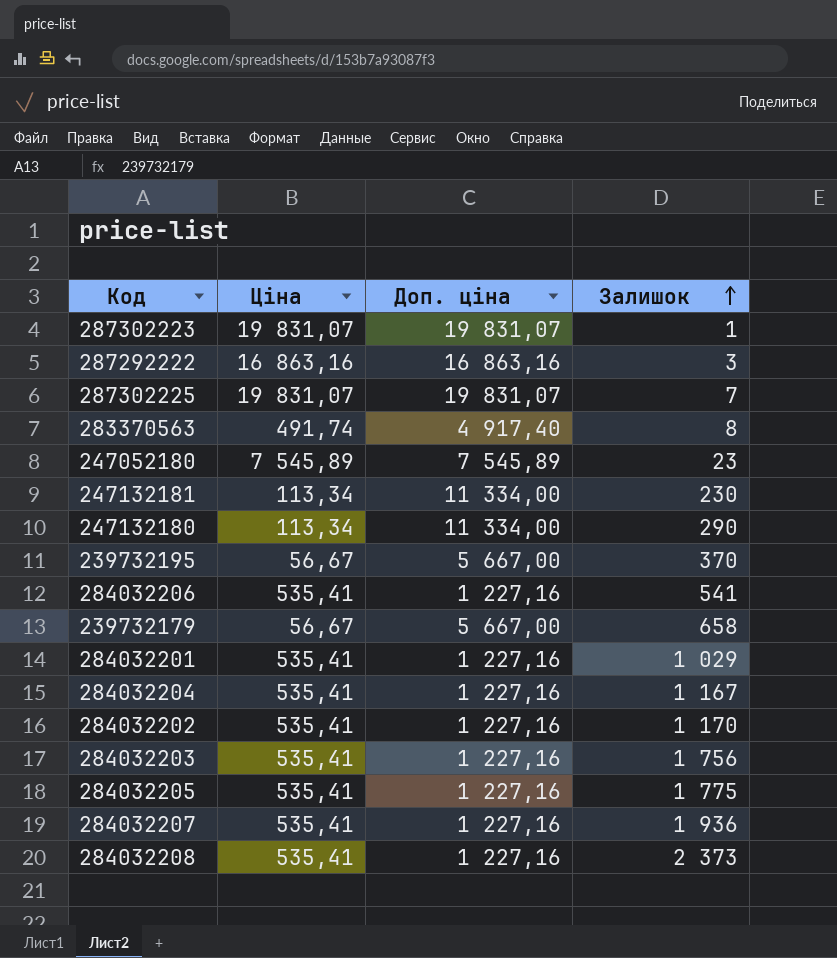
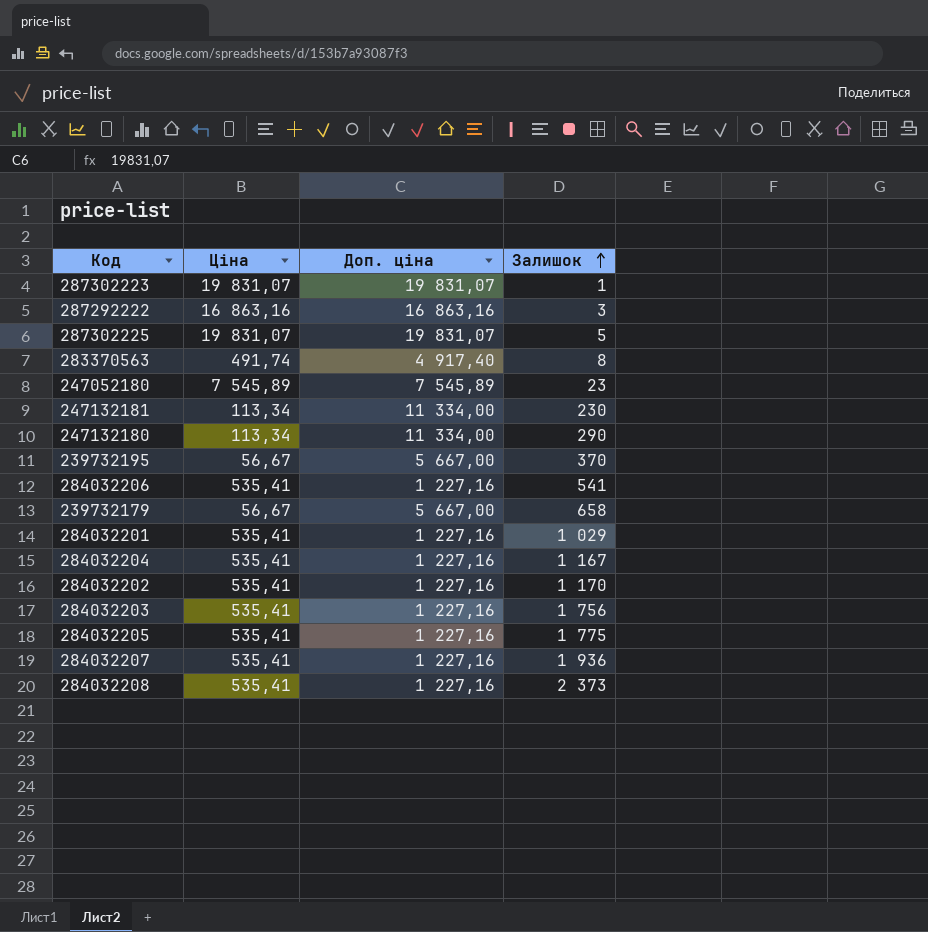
287302225 | Залишок: 7 -> 5

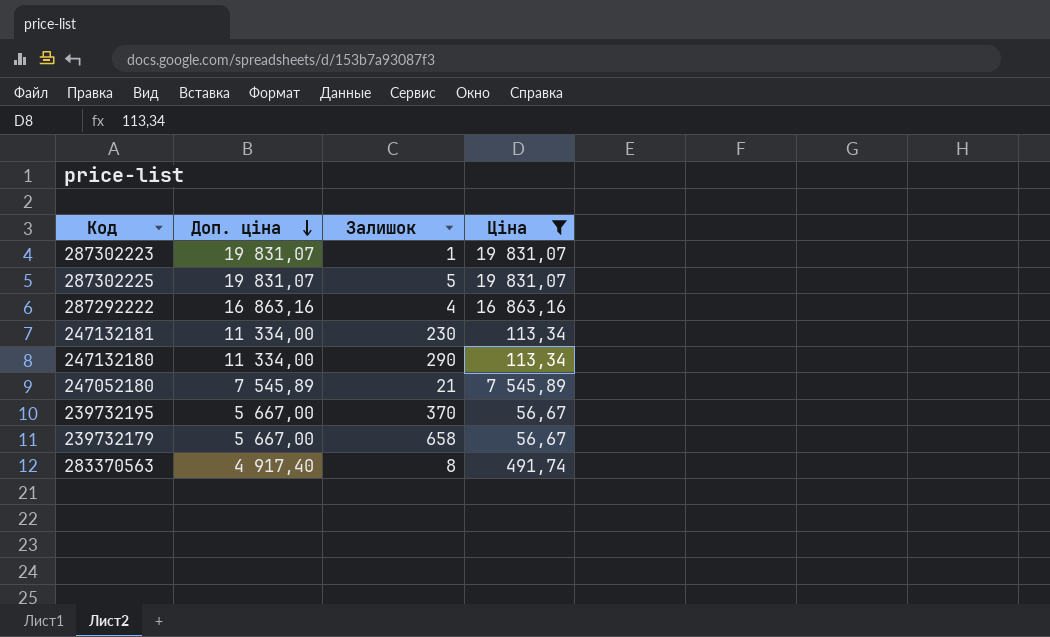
filter: none -> Ціна != 535,41
row order: Залишок ascending -> Доп. ціна descending
column Ціна | position: 2 -> 4
287292222 | Залишок: 3 -> 4
247052180 | Залишок: 23 -> 21

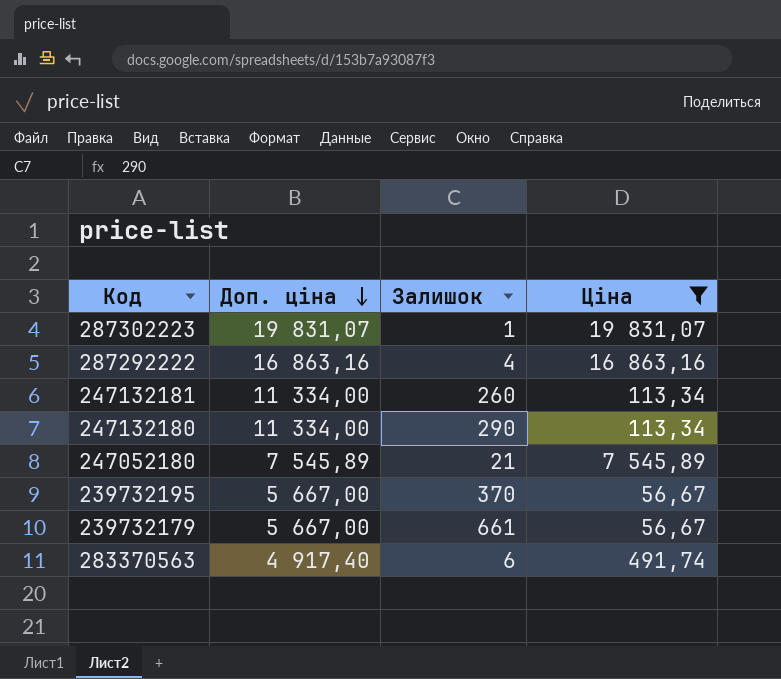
row 287302225: 19 831,07 | 5 | 19 831,07 -> none
247132181 | Залишок: 230 -> 260
239732179 | Залишок: 658 -> 661
283370563 | Залишок: 8 -> 6

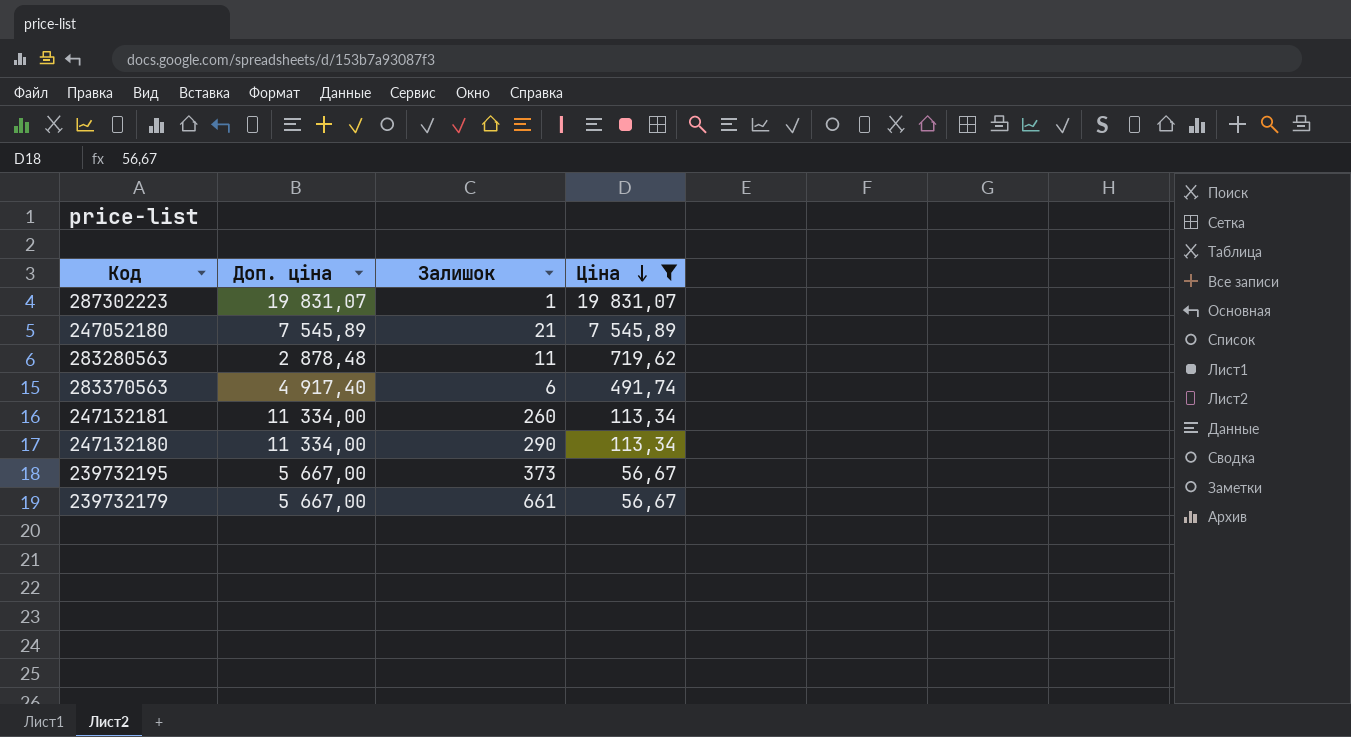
row order: Доп. ціна descending -> Ціна descending
row 287292222: 16 863,16 | 4 | 16 863,16 -> none
row 283280563: none -> 2 878,48 | 11 | 719,62
239732195 | Залишок: 370 -> 373

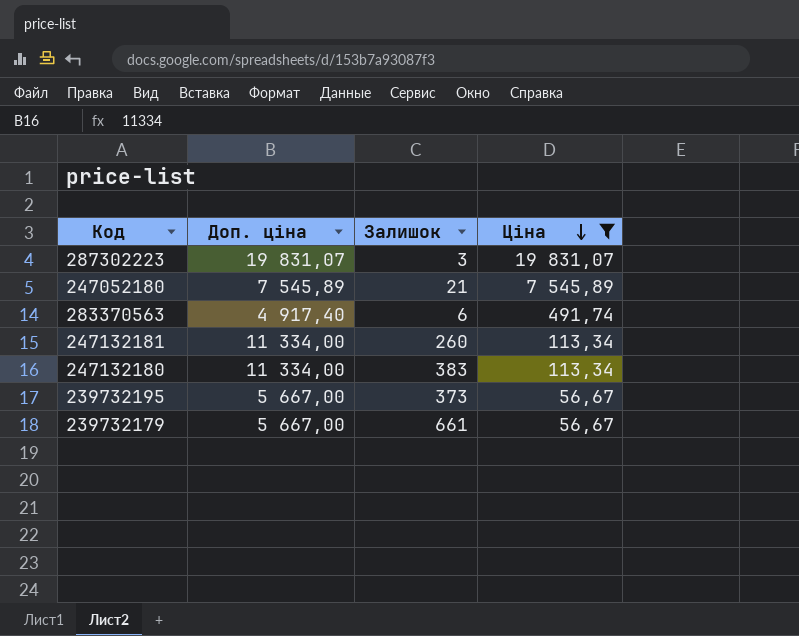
row 283280563: 2 878,48 | 11 | 719,62 -> none
287302223 | Залишок: 1 -> 3
247132180 | Залишок: 290 -> 383

